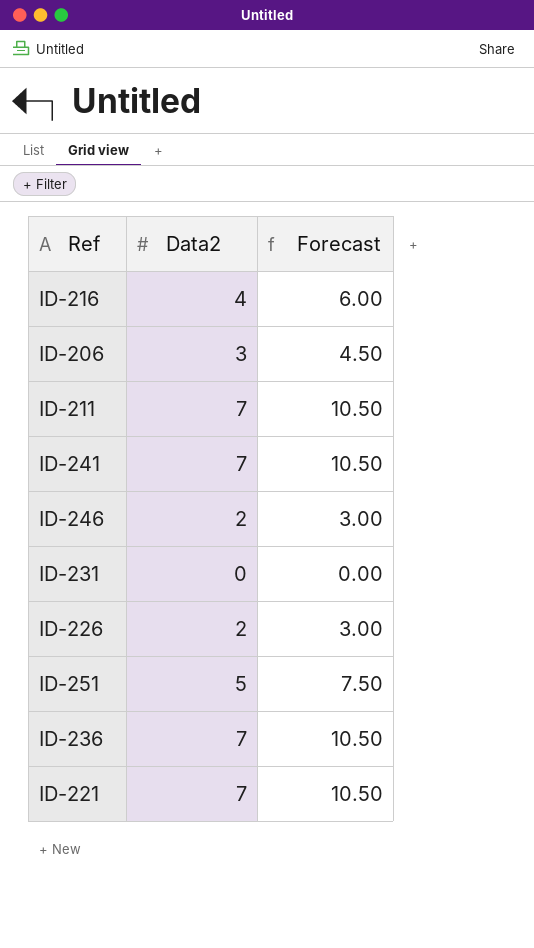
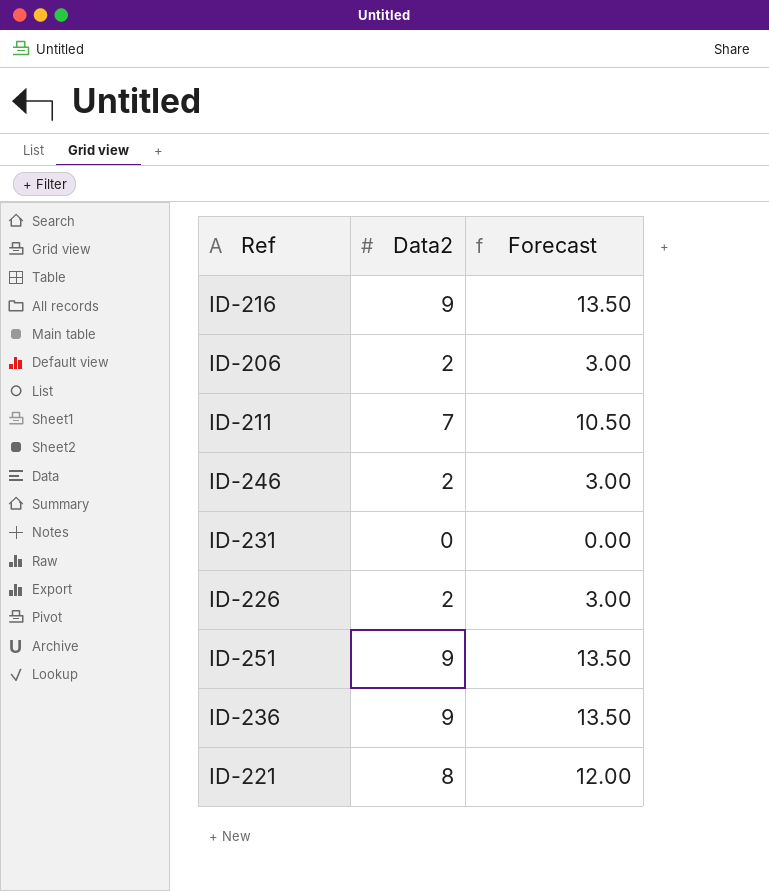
row ID-241: 7 | 10.50 -> none
ID-216 | Data2: 4 -> 9
ID-216 | Forecast: 6.00 -> 13.50
ID-206 | Data2: 3 -> 2
ID-206 | Forecast: 4.50 -> 3.00
ID-251 | Data2: 5 -> 9
ID-251 | Forecast: 7.50 -> 13.50
ID-236 | Data2: 7 -> 9
ID-236 | Forecast: 10.50 -> 13.50
ID-221 | Data2: 7 -> 8
ID-221 | Forecast: 10.50 -> 12.00

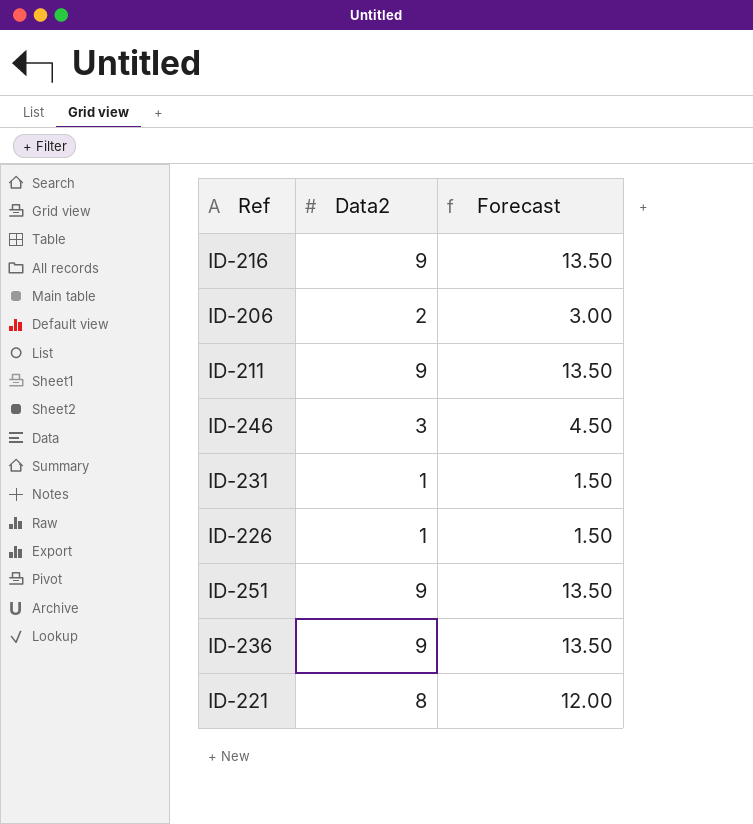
ID-211 | Data2: 7 -> 9
ID-211 | Forecast: 10.50 -> 13.50
ID-246 | Data2: 2 -> 3
ID-246 | Forecast: 3.00 -> 4.50
ID-231 | Data2: 0 -> 1
ID-231 | Forecast: 0.00 -> 1.50
ID-226 | Data2: 2 -> 1
ID-226 | Forecast: 3.00 -> 1.50

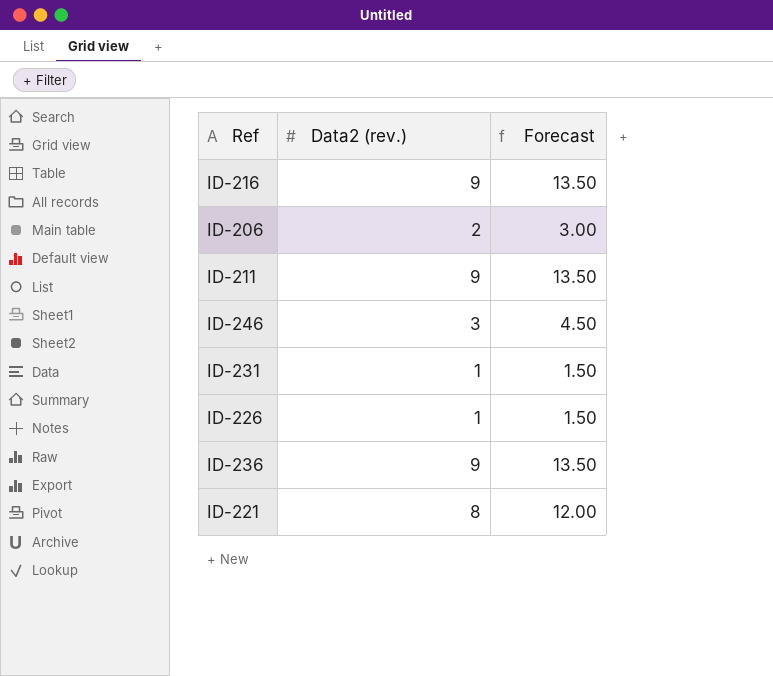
column name: Data2 -> Data2 (rev.)
row ID-251: 9 | 13.50 -> none

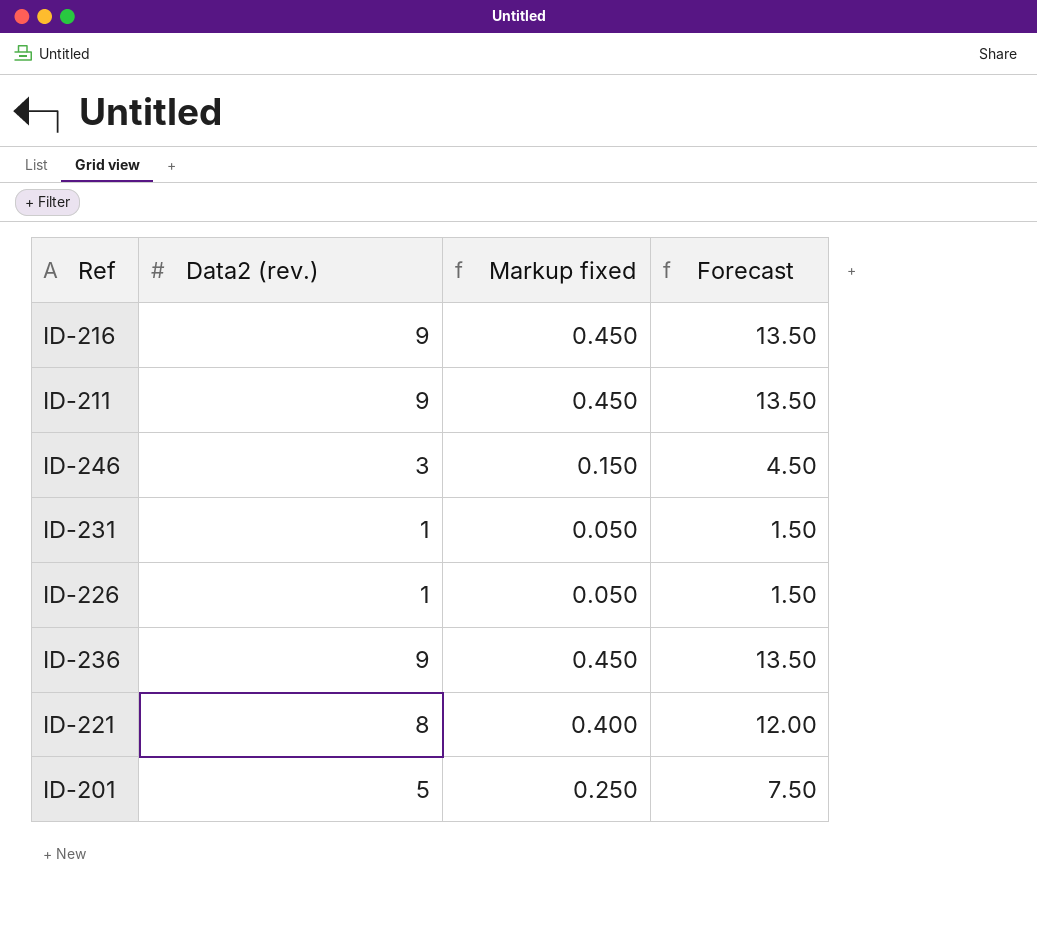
column Markup fixed | formula: none -> [Data2 (rev.)] * 0.05
row ID-206: 2 | 3.00 -> none
row ID-201: none -> 5 | 0.250 | 7.50

